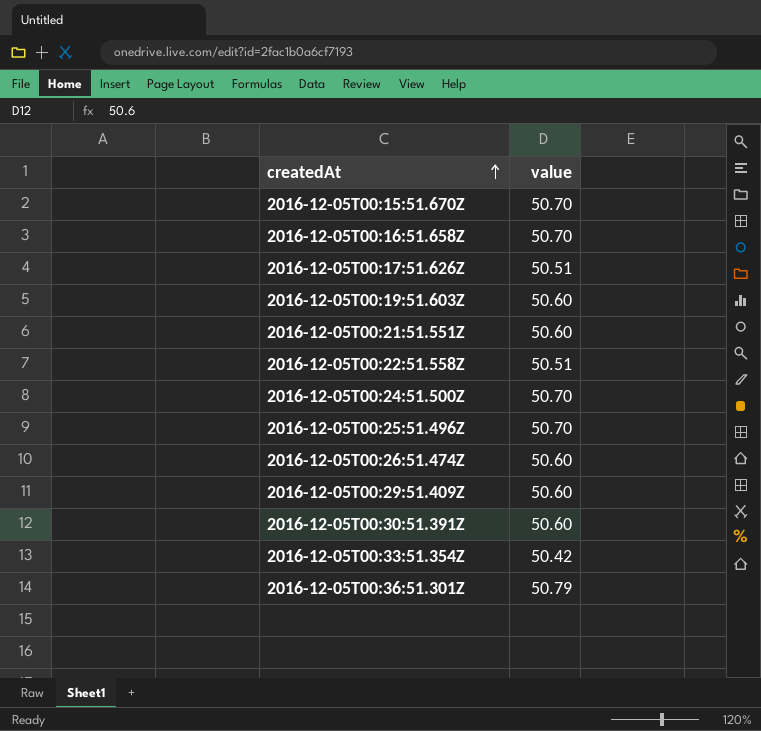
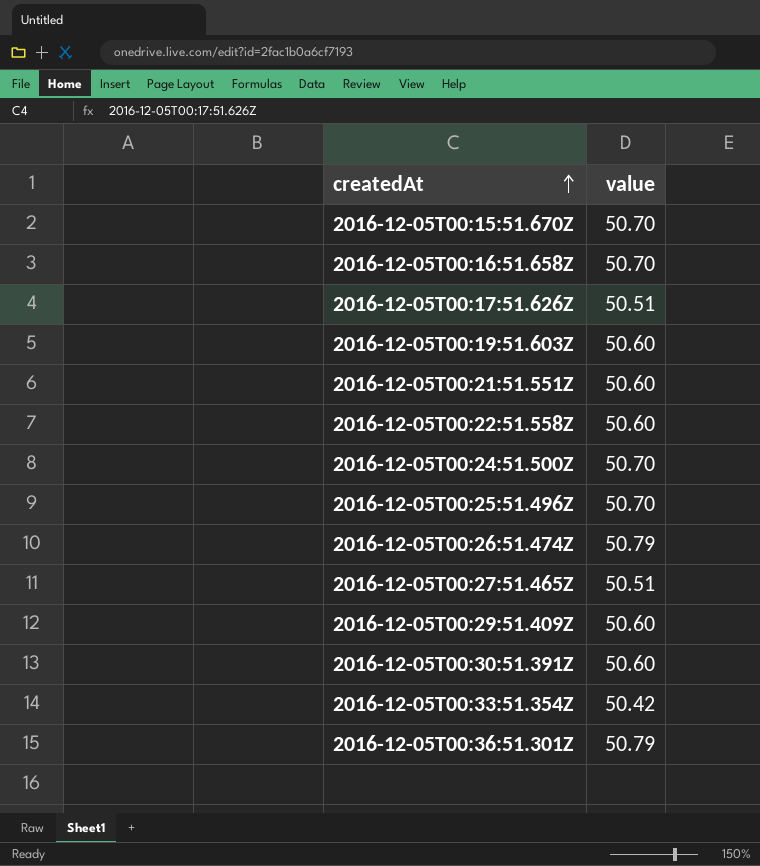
2016-12-05T00:22:51.558Z | value: 50.51 -> 50.60
2016-12-05T00:26:51.474Z | value: 50.60 -> 50.79
row 2016-12-05T00:27:51.465Z: none -> 50.51

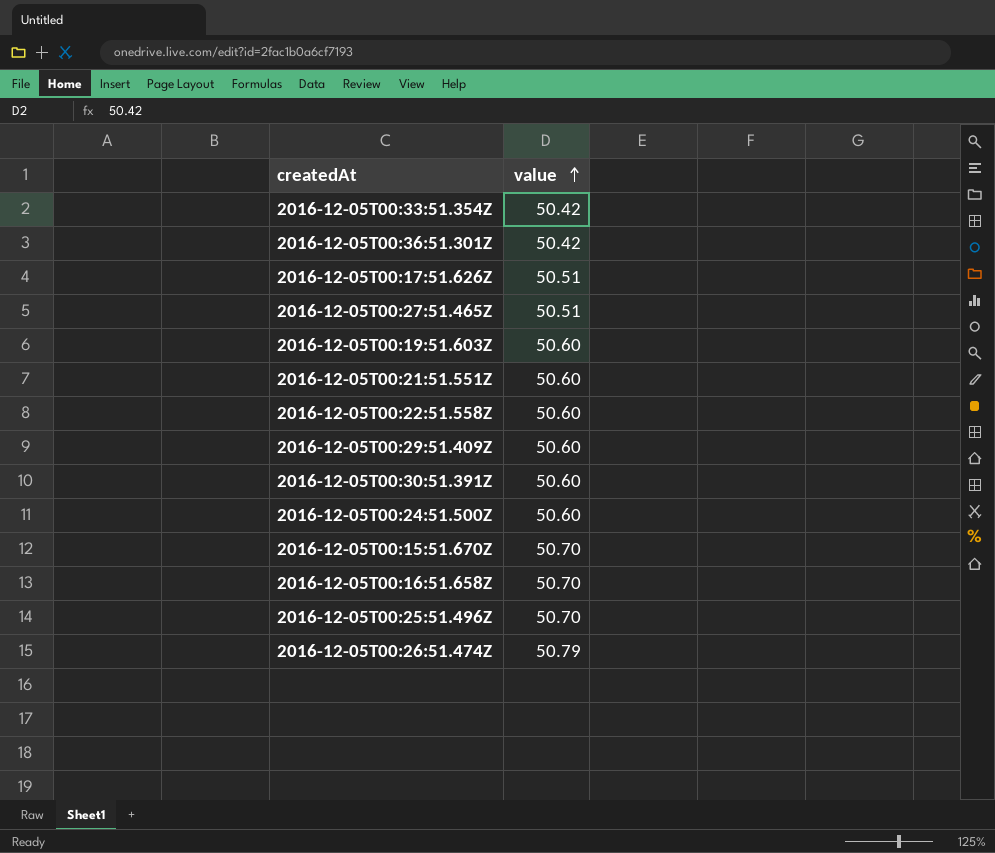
row order: createdAt ascending -> value ascending
2016-12-05T00:36:51.301Z | value: 50.79 -> 50.42
2016-12-05T00:24:51.500Z | value: 50.70 -> 50.60

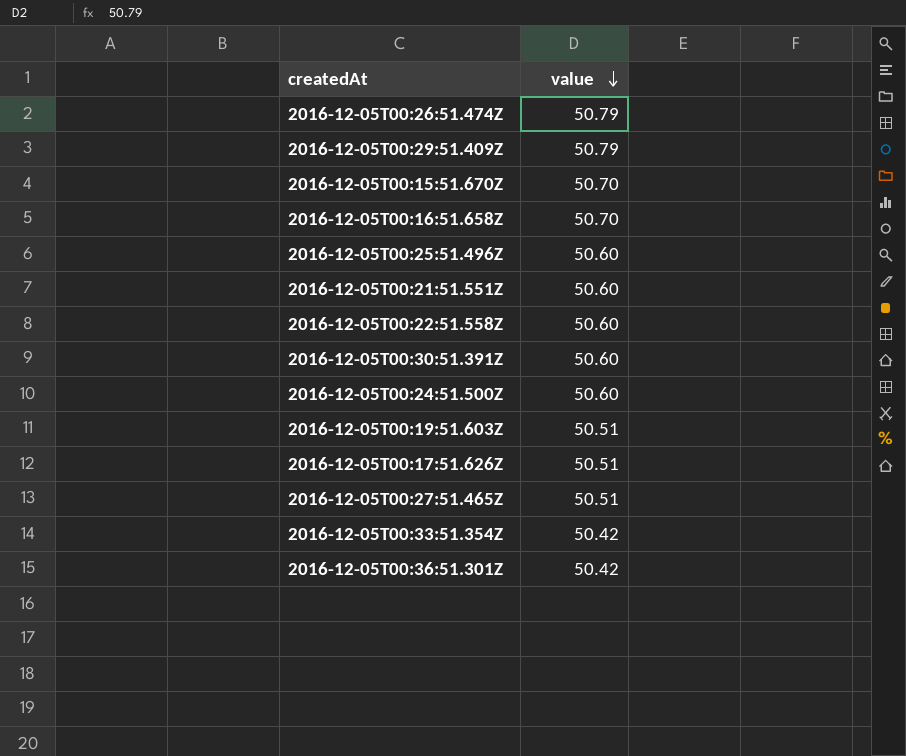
row order: value ascending -> value descending
2016-12-05T00:29:51.409Z | value: 50.60 -> 50.79
2016-12-05T00:25:51.496Z | value: 50.70 -> 50.60
2016-12-05T00:19:51.603Z | value: 50.60 -> 50.51

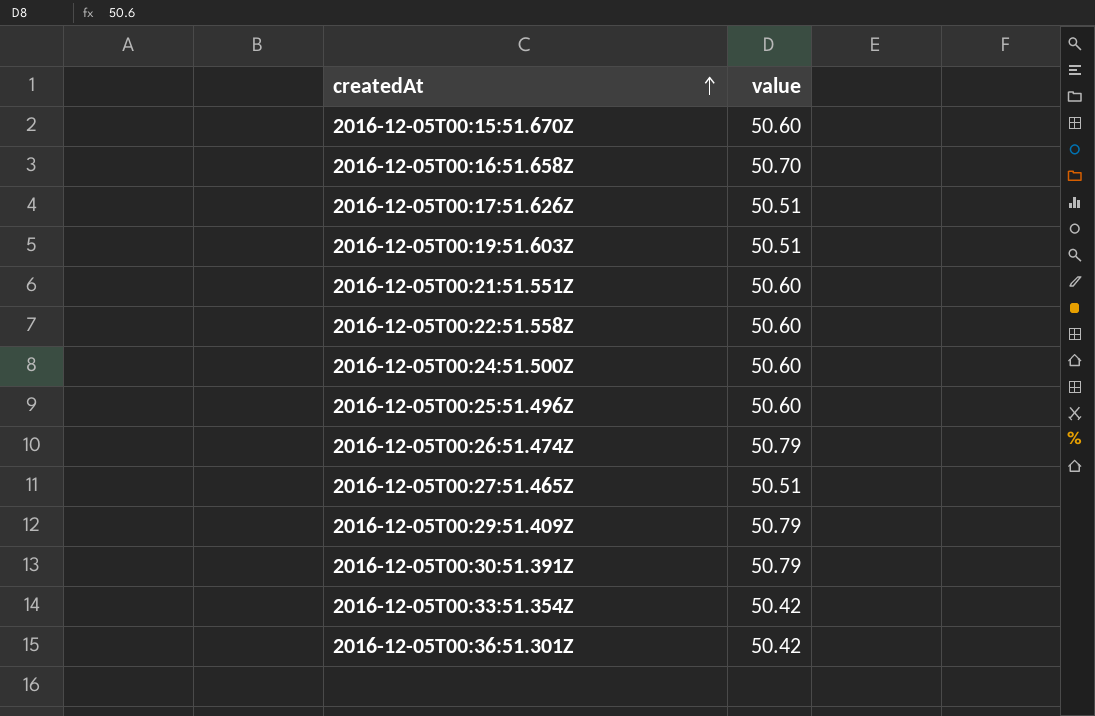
row order: value descending -> createdAt ascending
2016-12-05T00:15:51.670Z | value: 50.70 -> 50.60
2016-12-05T00:30:51.391Z | value: 50.60 -> 50.79

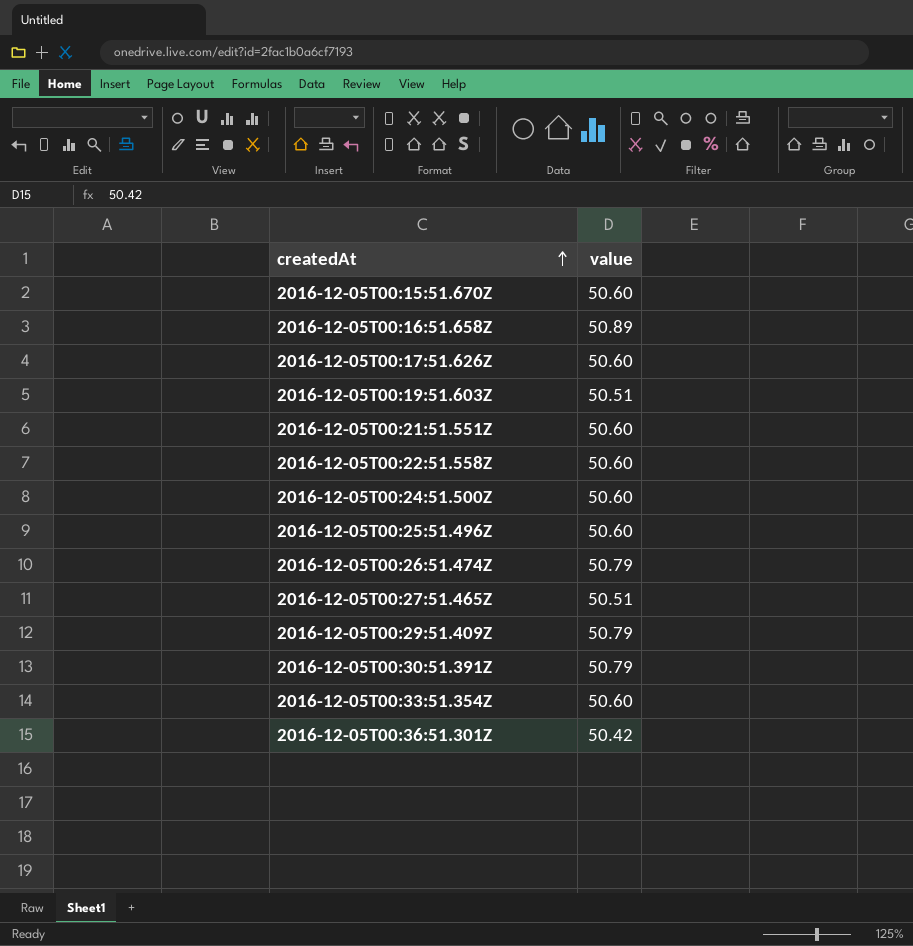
2016-12-05T00:16:51.658Z | value: 50.70 -> 50.89
2016-12-05T00:17:51.626Z | value: 50.51 -> 50.60
2016-12-05T00:33:51.354Z | value: 50.42 -> 50.60

